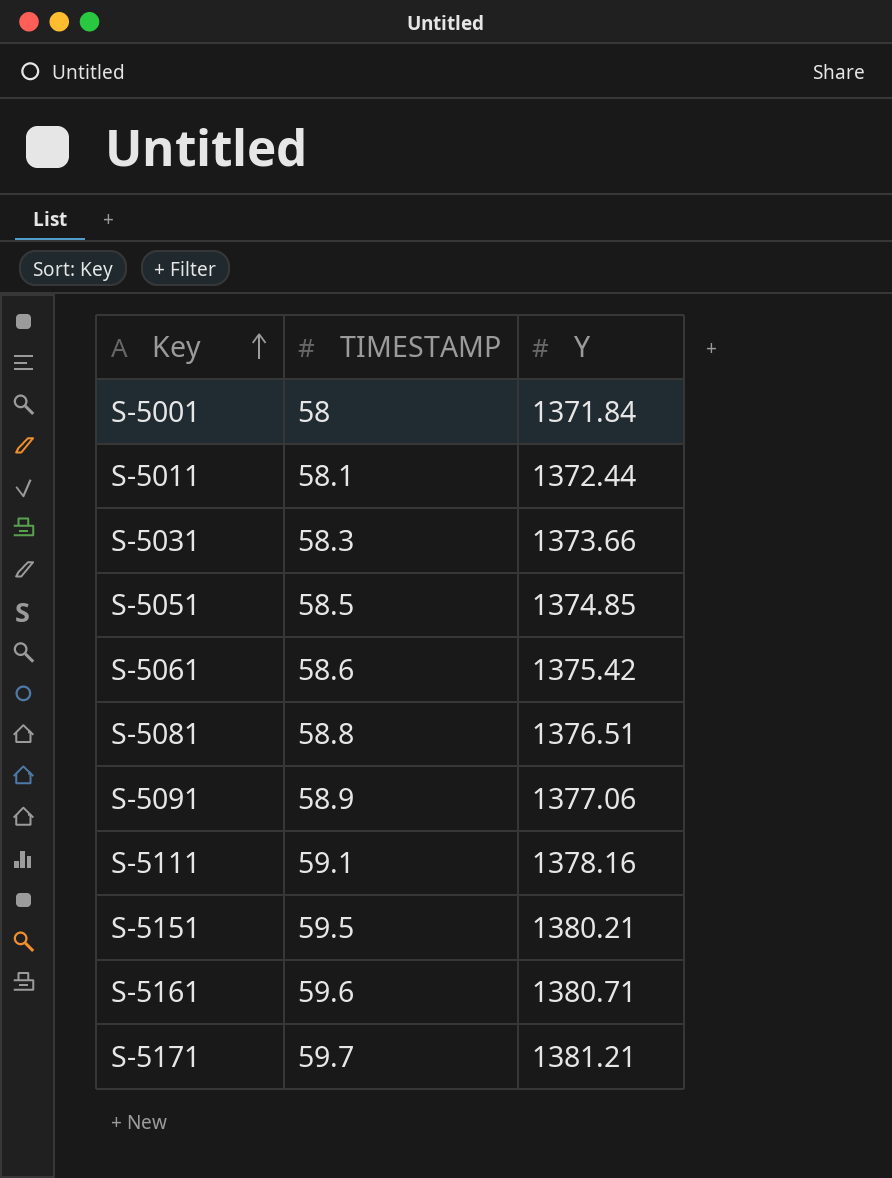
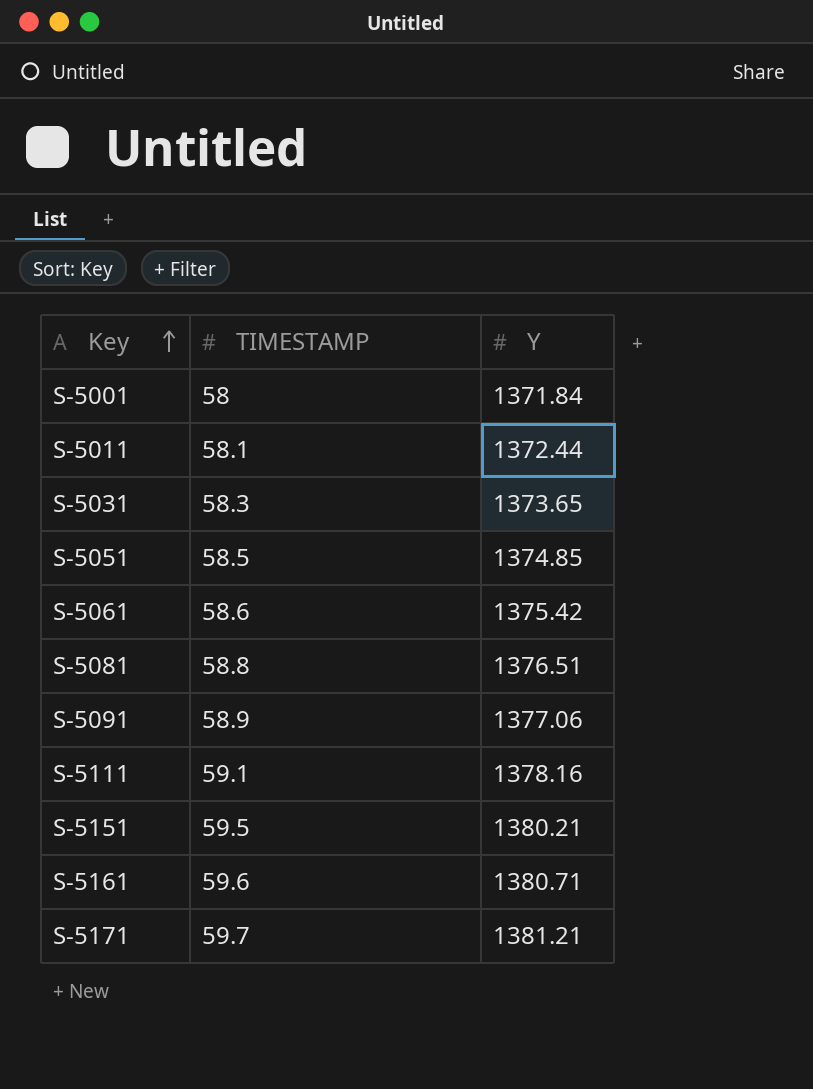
S-5031 | Y: 1373.66 -> 1373.65

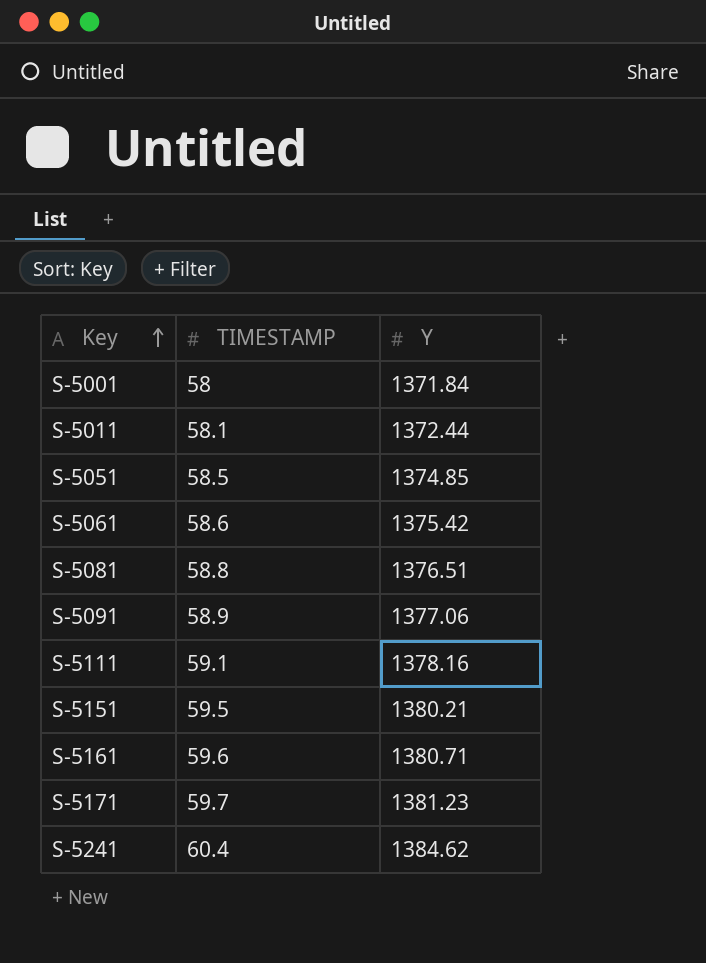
row S-5031: 58.3 | 1373.65 -> none
S-5171 | Y: 1381.21 -> 1381.23
row S-5241: none -> 60.4 | 1384.62

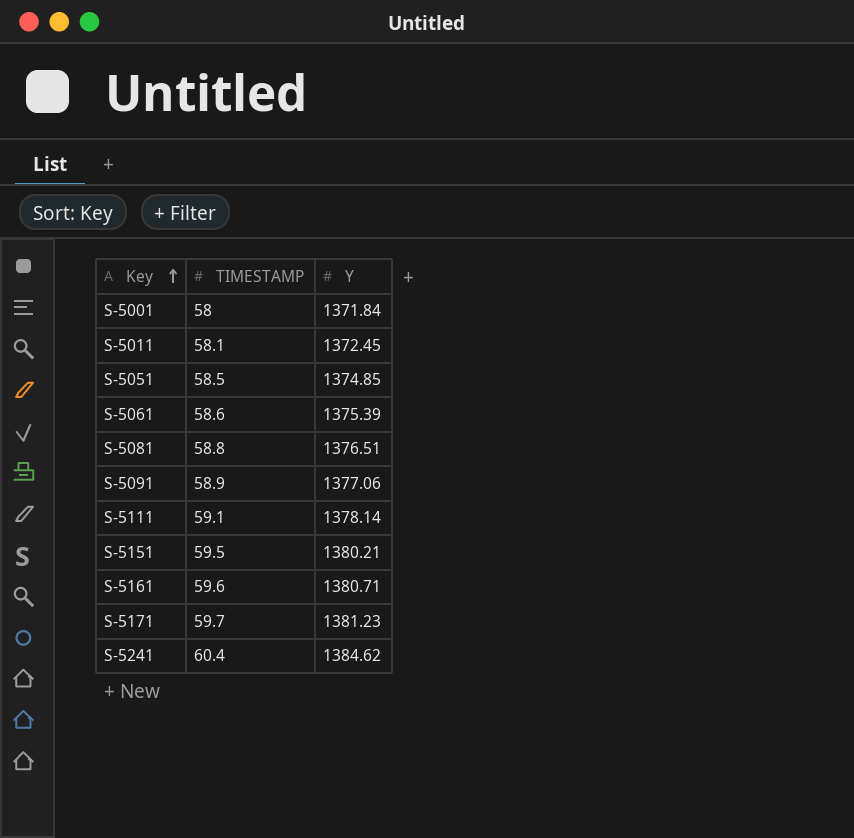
S-5011 | Y: 1372.44 -> 1372.45
S-5061 | Y: 1375.42 -> 1375.39
S-5111 | Y: 1378.16 -> 1378.14

